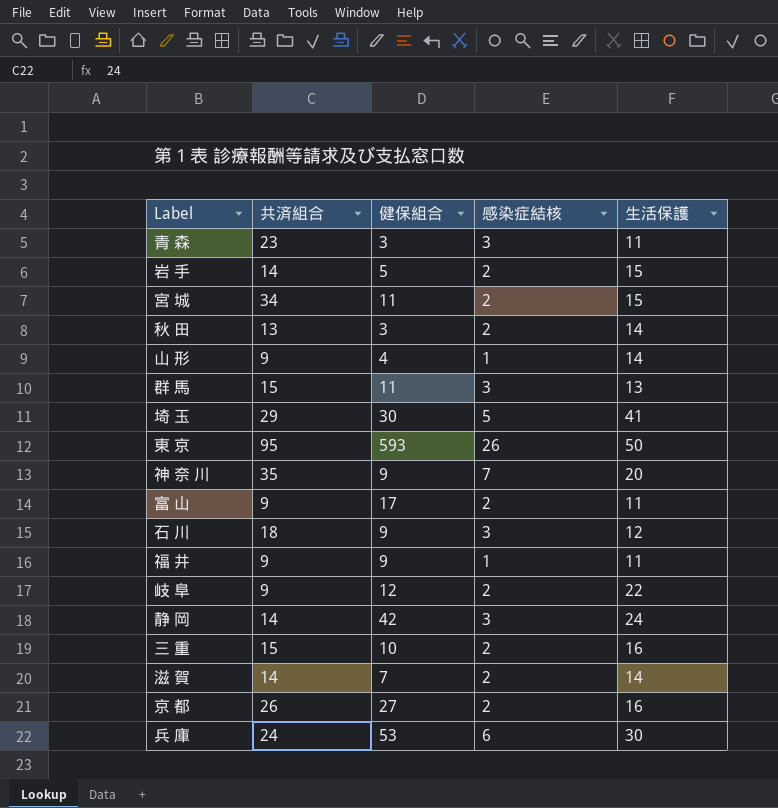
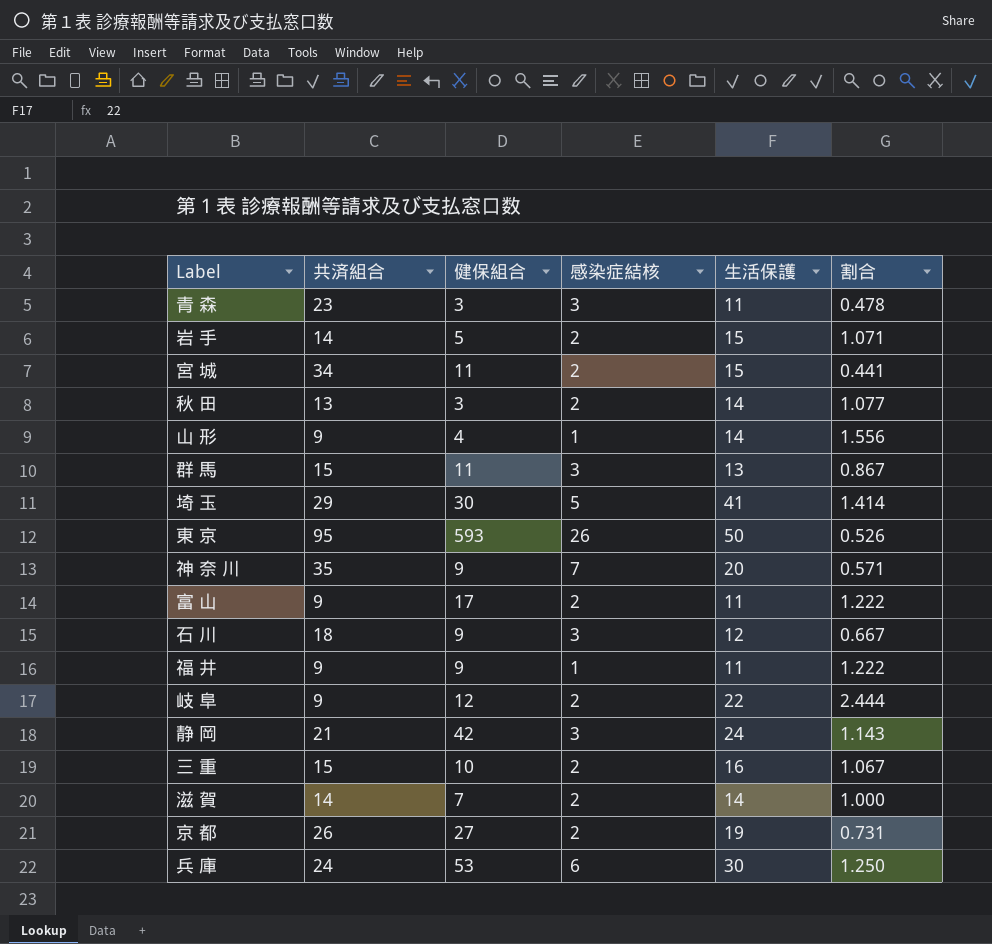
column 割合 | formula: none -> [生活保護] / [共済組合]
静 岡 | 共済組合: 14 -> 21
京 都 | 生活保護: 16 -> 19

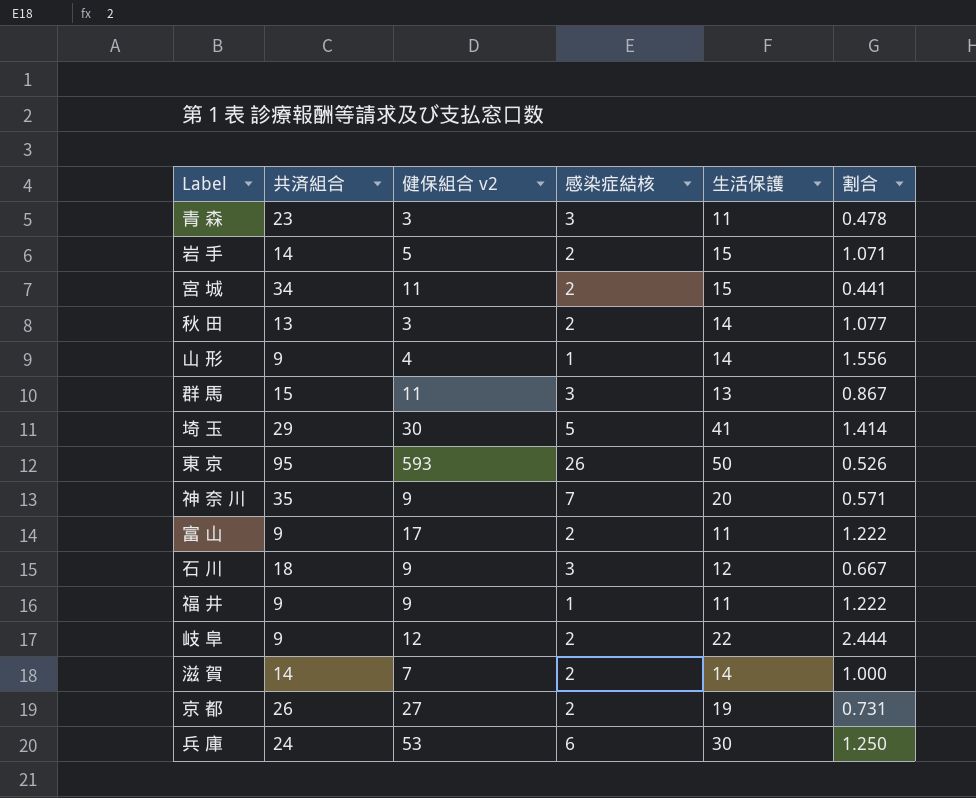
column name: 健保組合 -> 健保組合 v2
row 静 岡: 21 | 42 | 3 | 24 | 1.143 -> none
row 三 重: 15 | 10 | 2 | 16 | 1.067 -> none

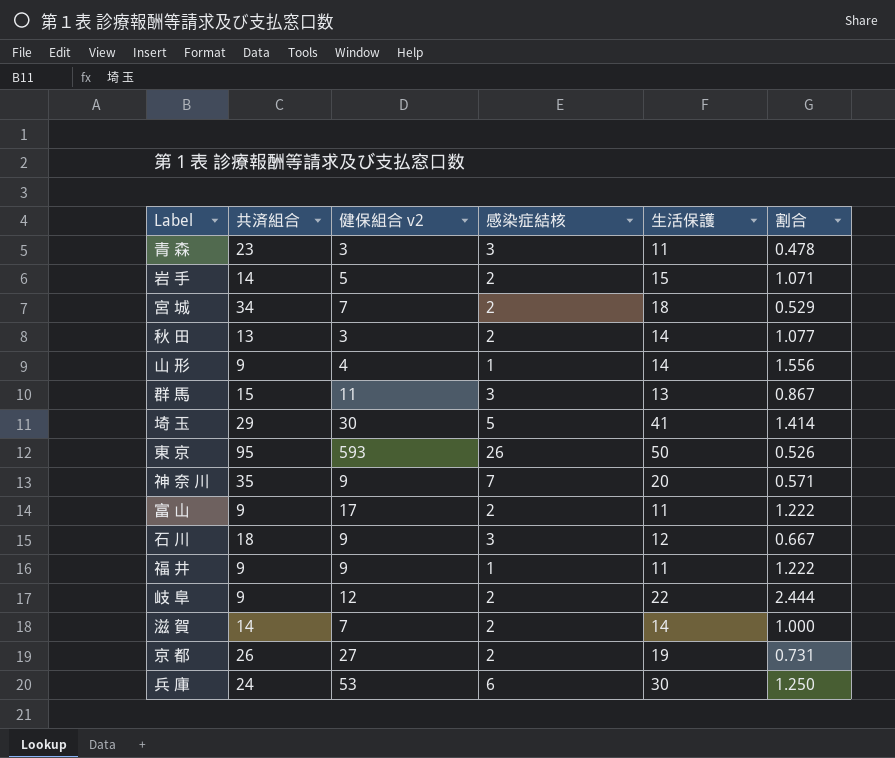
宮 城 | 健保組合 v2: 11 -> 7
宮 城 | 生活保護: 15 -> 18
宮 城 | 割合: 0.441 -> 0.529

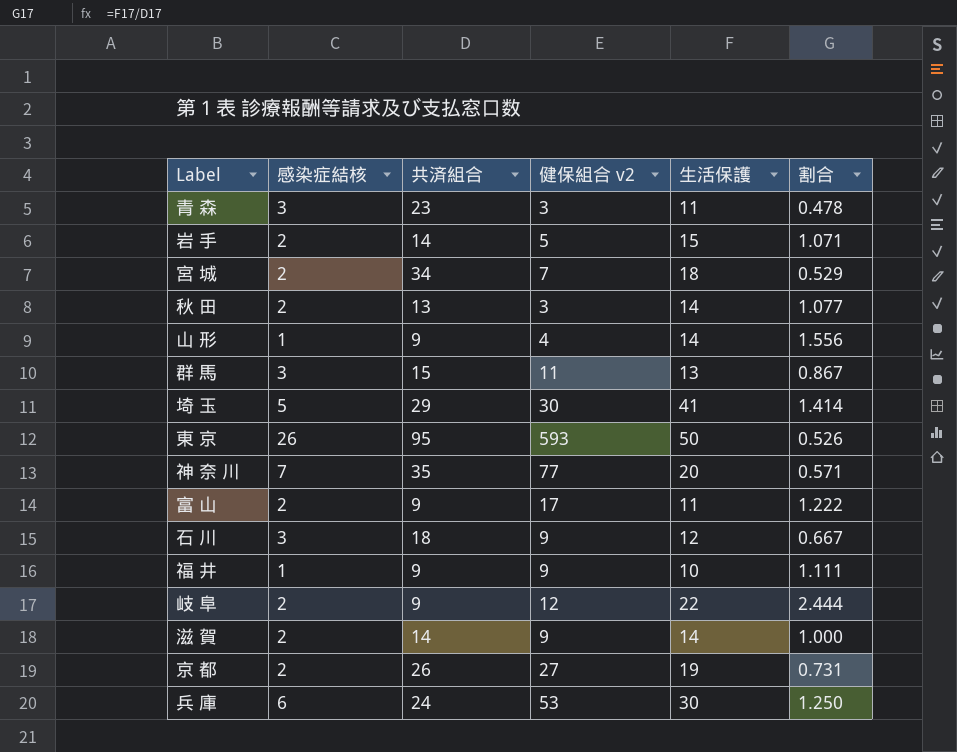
column 感染症結核 | position: 4 -> 2
神 奈 川 | 健保組合 v2: 9 -> 77
福 井 | 生活保護: 11 -> 10
福 井 | 割合: 1.222 -> 1.111
滋 賀 | 健保組合 v2: 7 -> 9

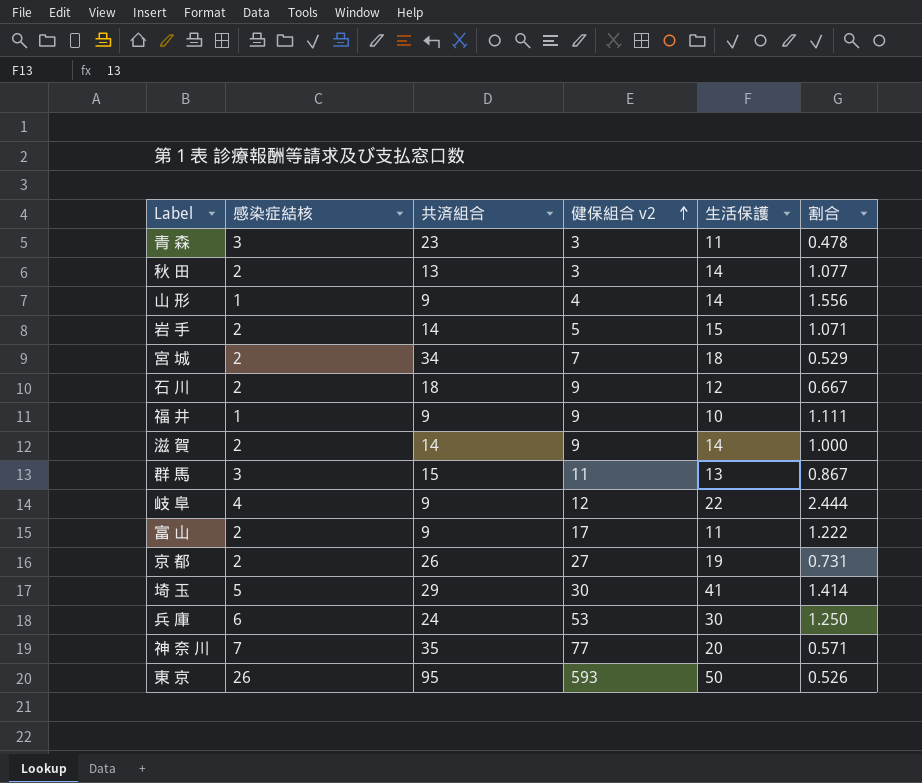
row order: none -> 健保組合 v2 ascending
石 川 | 感染症結核: 3 -> 2
岐 阜 | 感染症結核: 2 -> 4

